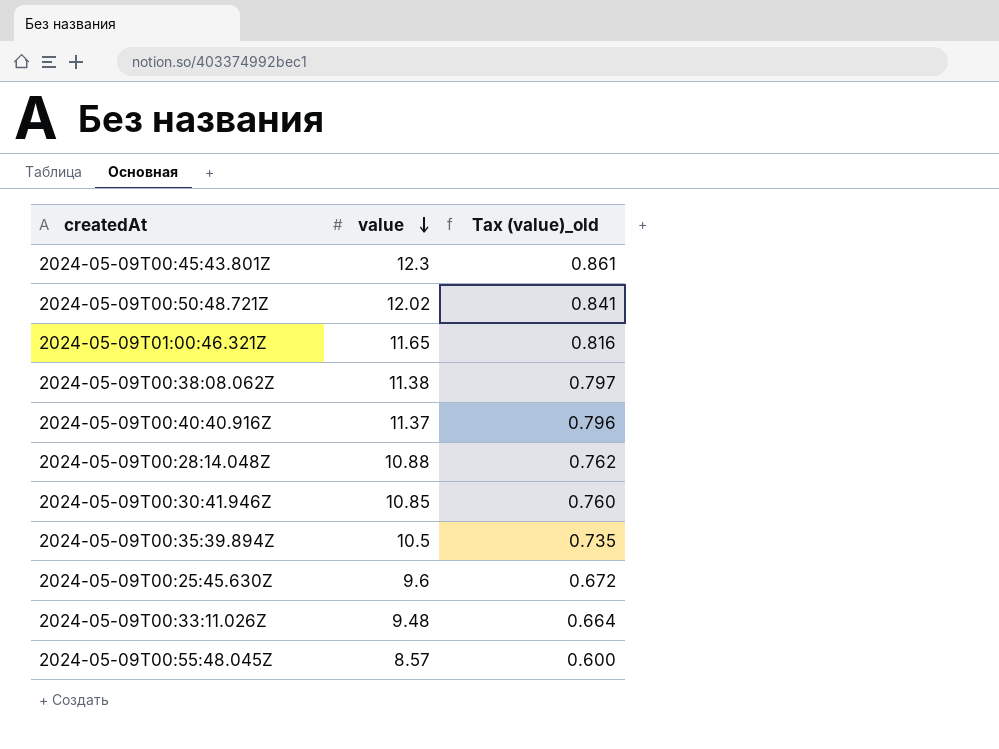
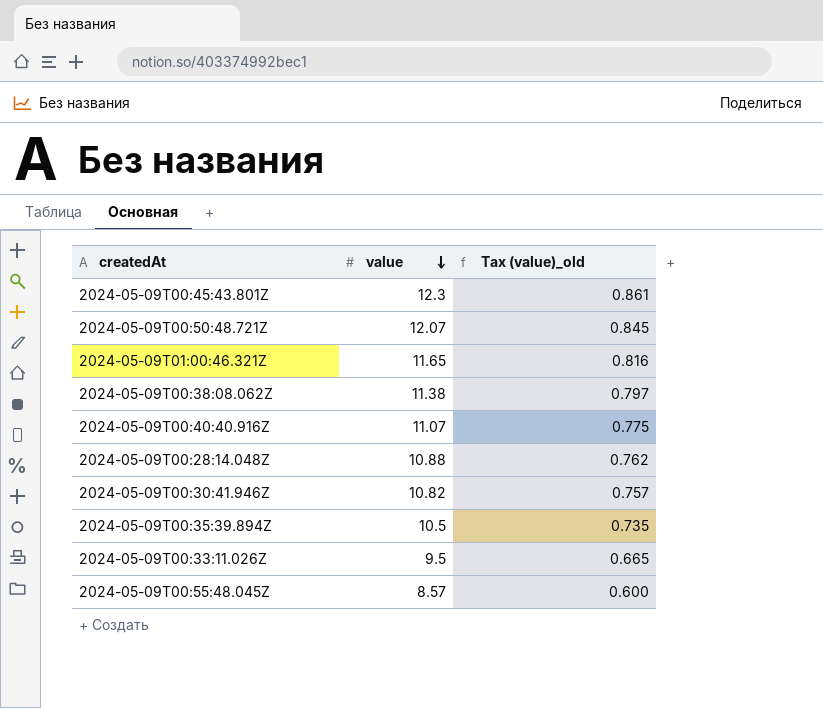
row 2024-05-09T00:25:45.630Z: 9.6 | 0.672 -> none
2024-05-09T00:50:48.721Z | value: 12.02 -> 12.07
2024-05-09T00:50:48.721Z | Tax (value)_old: 0.841 -> 0.845
2024-05-09T00:40:40.916Z | value: 11.37 -> 11.07
2024-05-09T00:40:40.916Z | Tax (value)_old: 0.796 -> 0.775
2024-05-09T00:30:41.946Z | value: 10.85 -> 10.82
2024-05-09T00:30:41.946Z | Tax (value)_old: 0.760 -> 0.757
2024-05-09T00:33:11.026Z | value: 9.48 -> 9.5
2024-05-09T00:33:11.026Z | Tax (value)_old: 0.664 -> 0.665

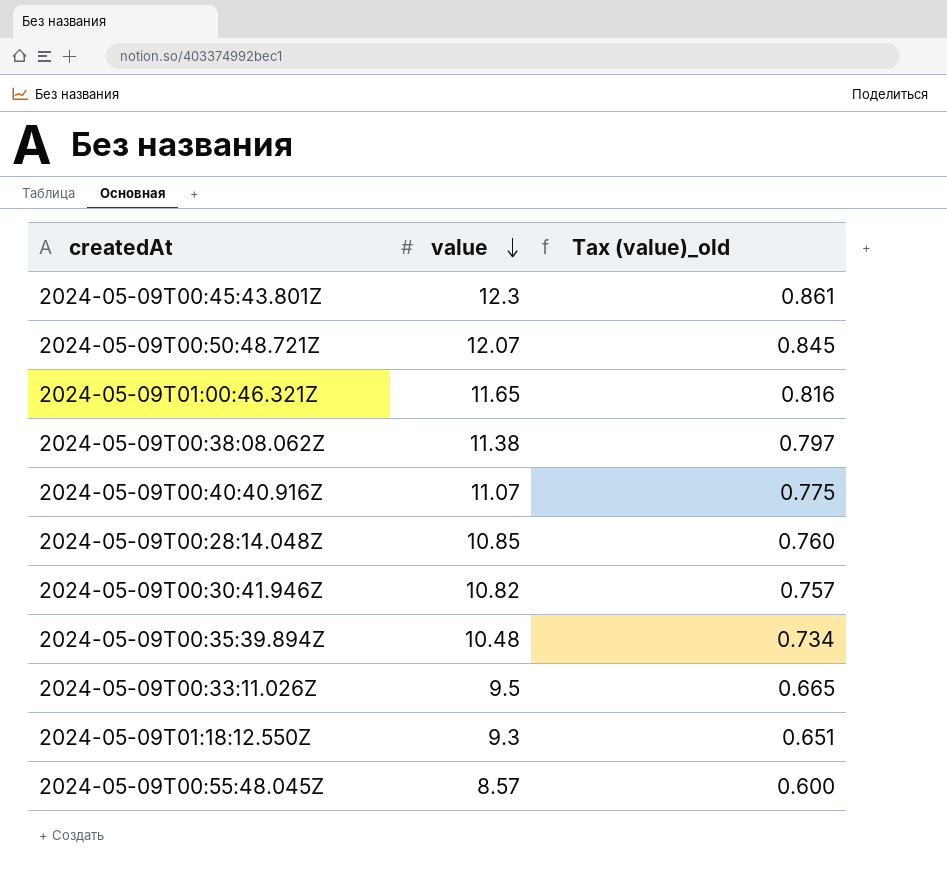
2024-05-09T00:28:14.048Z | value: 10.88 -> 10.85
2024-05-09T00:28:14.048Z | Tax (value)_old: 0.762 -> 0.760
2024-05-09T00:35:39.894Z | value: 10.5 -> 10.48
2024-05-09T00:35:39.894Z | Tax (value)_old: 0.735 -> 0.734
row 2024-05-09T01:18:12.550Z: none -> 9.3 | 0.651

